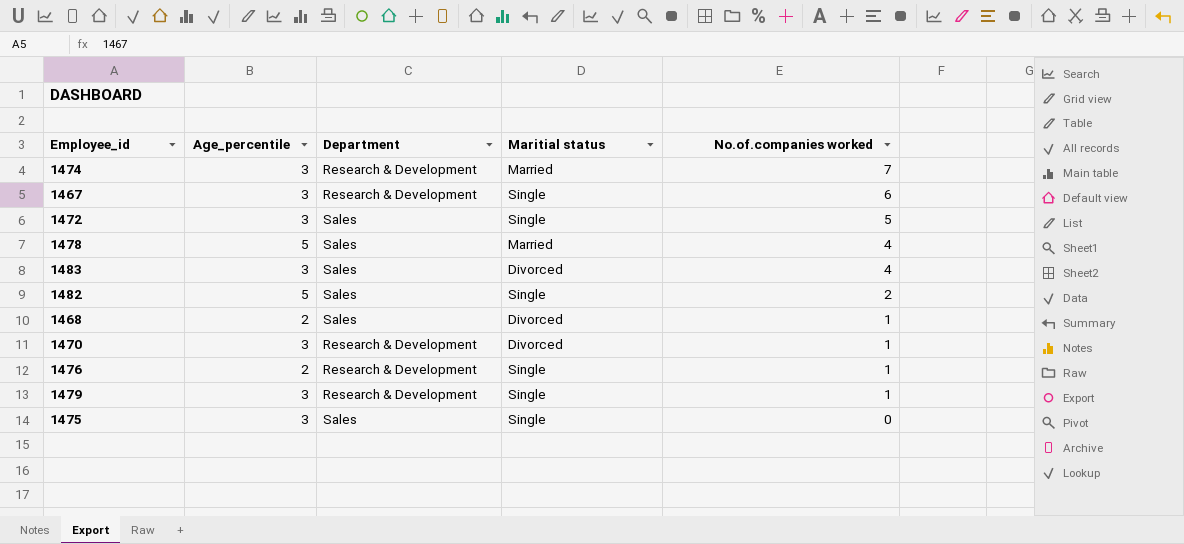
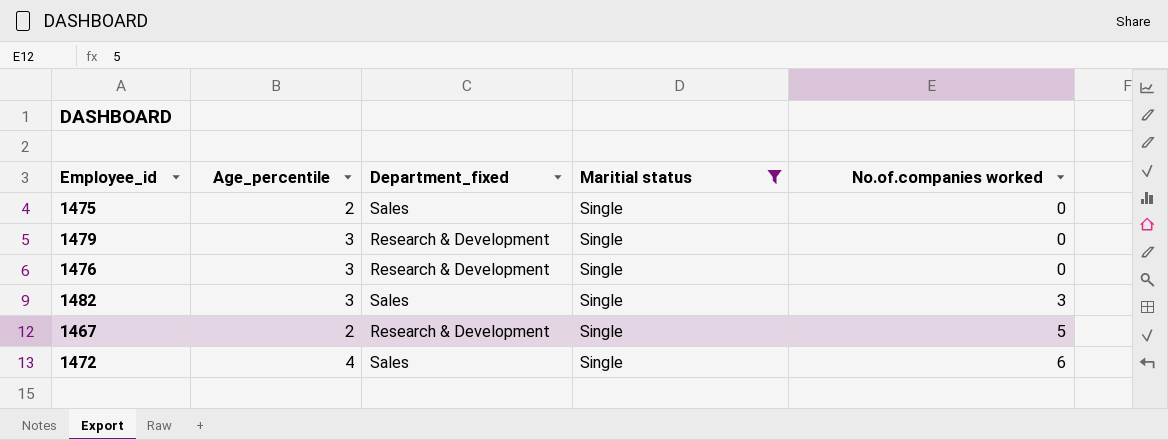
filter: none -> Maritial status = Single
row order: No.of.companies worked descending -> No.of.companies worked ascending
column name: Department -> Department_fixed
1475 | Age_percentile: 3 -> 2
1479 | No.of.companies worked: 1 -> 0
1476 | Age_percentile: 2 -> 3
1476 | No.of.companies worked: 1 -> 0
1482 | Age_percentile: 5 -> 3
1482 | No.of.companies worked: 2 -> 3
1467 | Age_percentile: 3 -> 2
1467 | No.of.companies worked: 6 -> 5
1472 | Age_percentile: 3 -> 4
1472 | No.of.companies worked: 5 -> 6

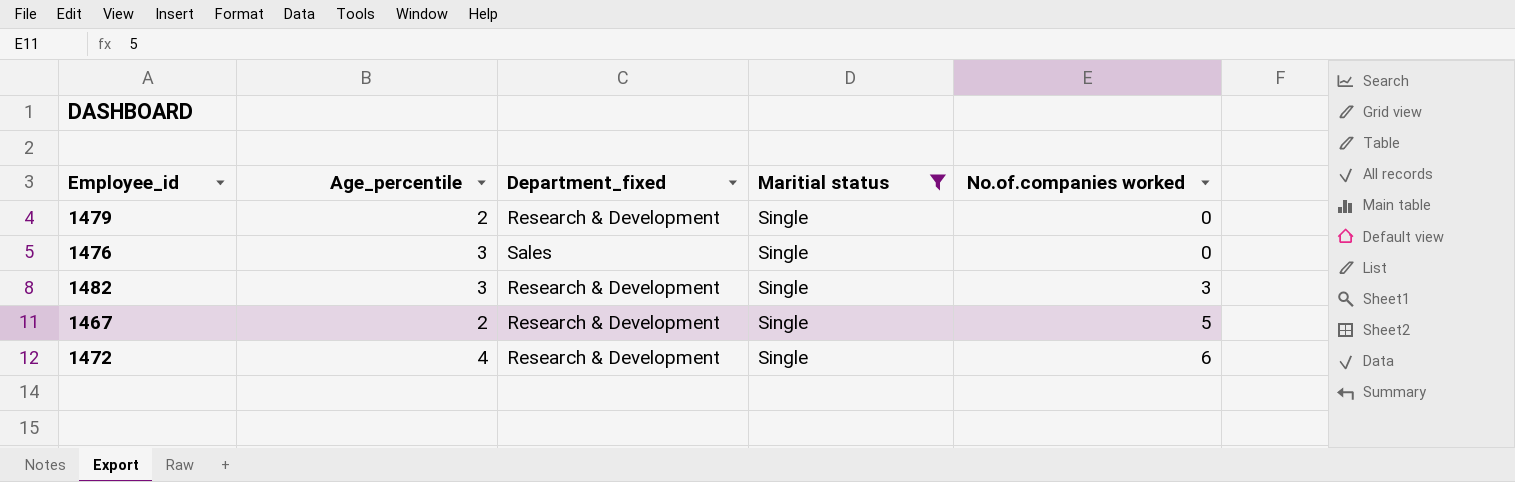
row 1475: 2 | Sales | Single | 0 -> none
1479 | Age_percentile: 3 -> 2
1476 | Department_fixed: Research & Development -> Sales
1482 | Department_fixed: Sales -> Research & Development
1472 | Department_fixed: Sales -> Research & Development

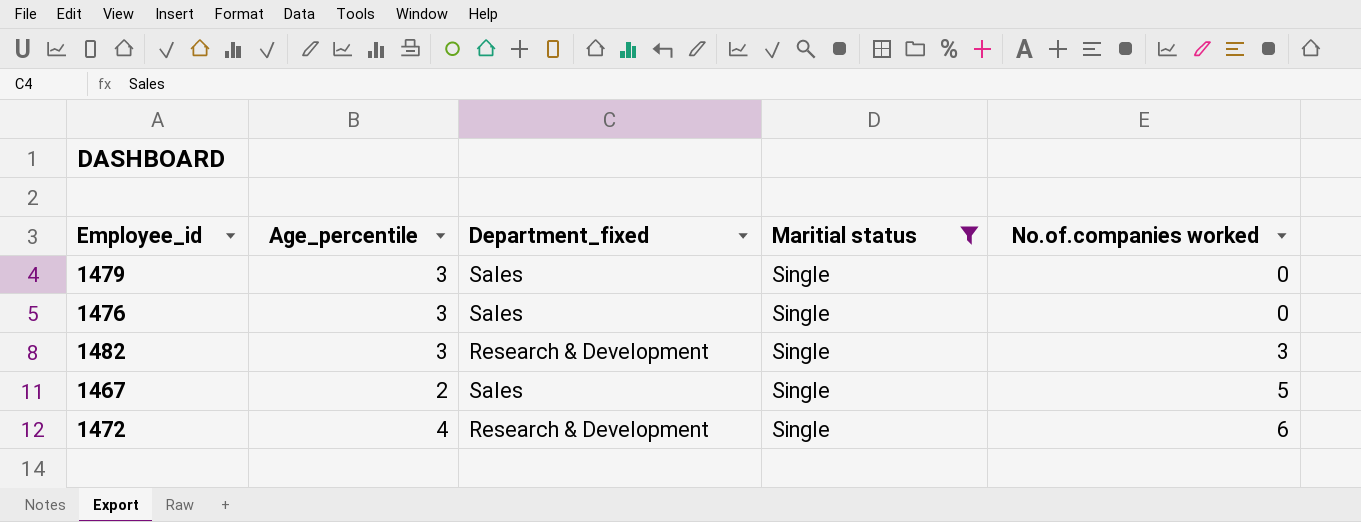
1479 | Age_percentile: 2 -> 3
1479 | Department_fixed: Research & Development -> Sales
1467 | Department_fixed: Research & Development -> Sales

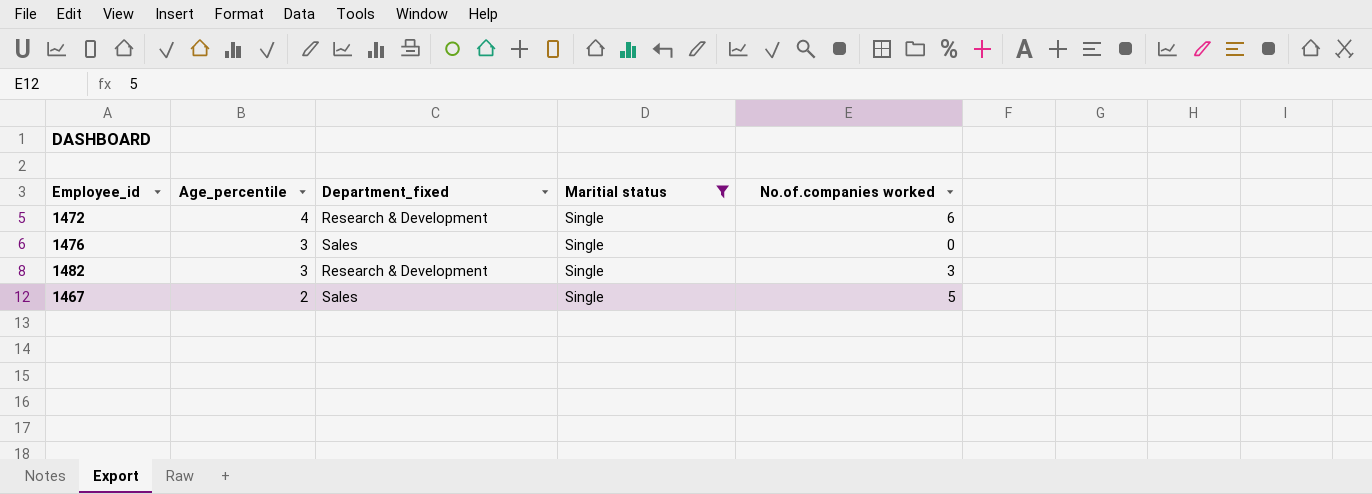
row order: No.of.companies worked ascending -> Age_percentile descending
row 1479: 3 | Sales | Single | 0 -> none

